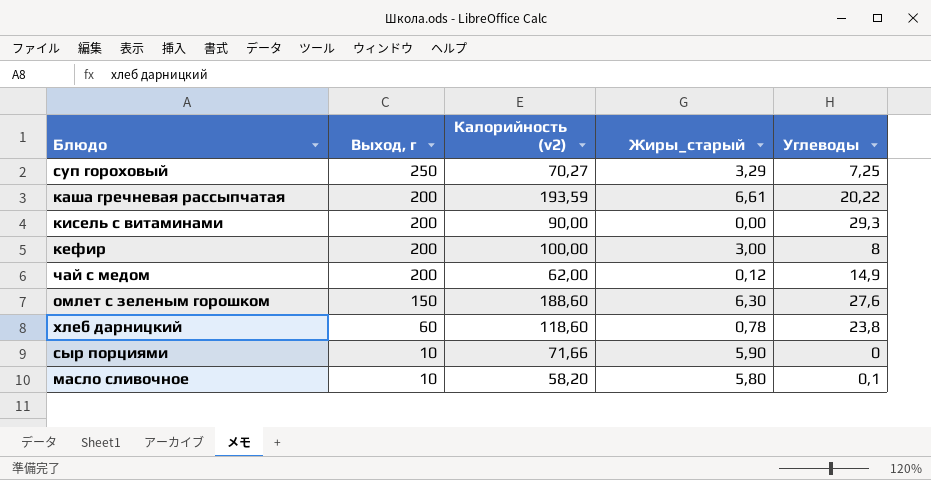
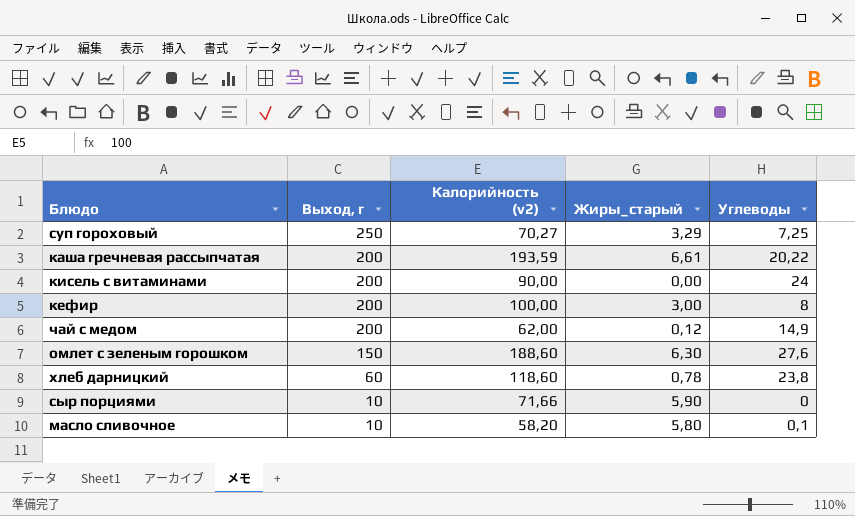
кисель с витаминами | Углеводы: 29,3 -> 24

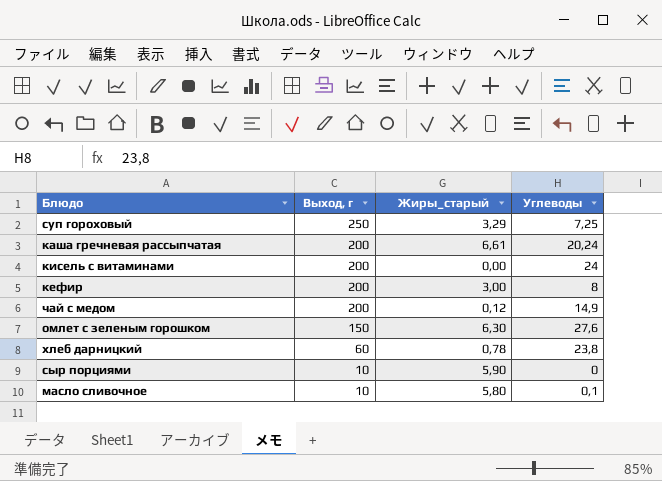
column Калорийность (v2) | position: 3 -> none
каша гречневая рассыпчатая | Углеводы: 20,22 -> 20,24

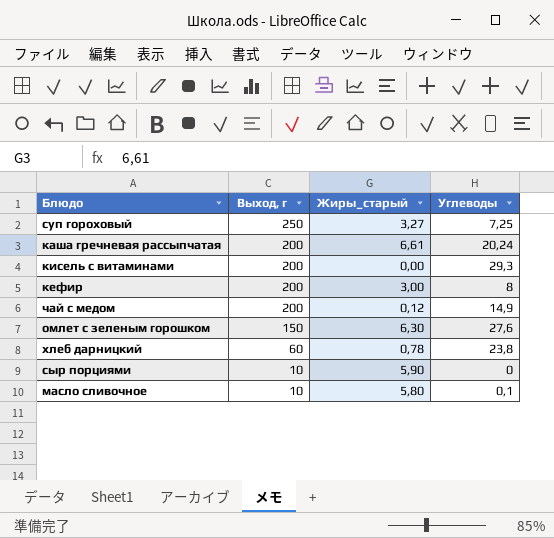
суп гороховый | Жиры_старый: 3,29 -> 3,27
кисель с витаминами | Углеводы: 24 -> 29,3

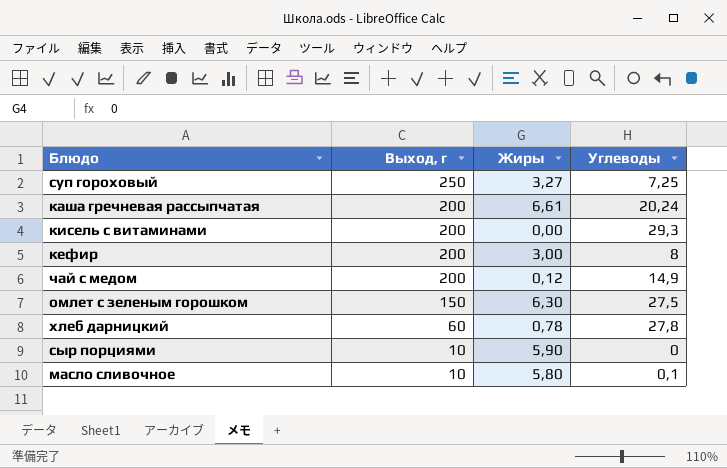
column name: Жиры_старый -> Жиры
омлет с зеленым горошком | Углеводы: 27,6 -> 27,5
хлеб дарницкий | Углеводы: 23,8 -> 27,8

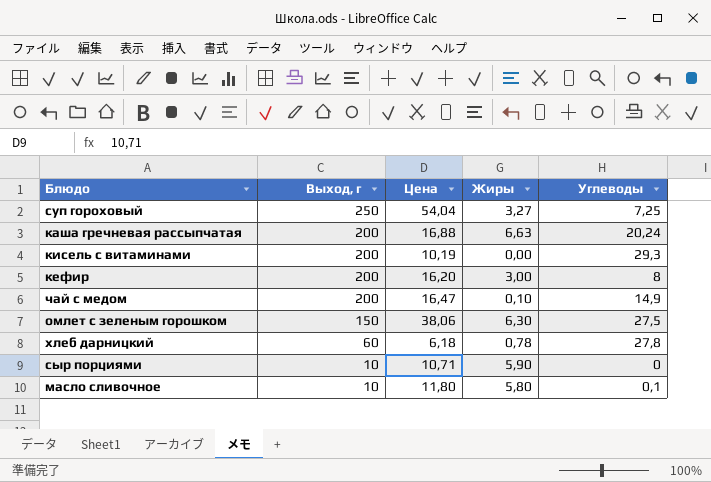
column Цена | position: none -> 3
каша гречневая рассыпчатая | Жиры: 6,61 -> 6,63
чай с медом | Жиры: 0,12 -> 0,10

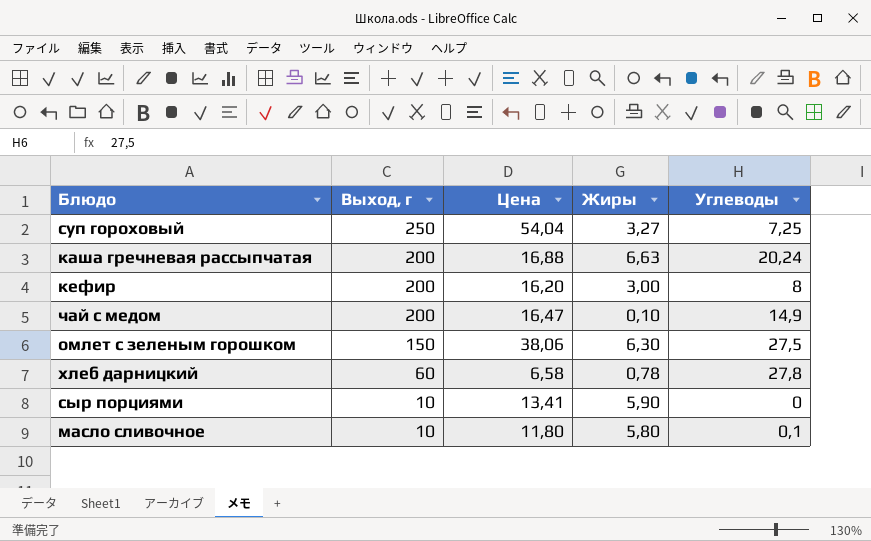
row кисель с витаминами: 200 | 10,19 | 0,00 | 29,3 -> none
хлеб дарницкий | Цена: 6,18 -> 6,58
сыр порциями | Цена: 10,71 -> 13,41

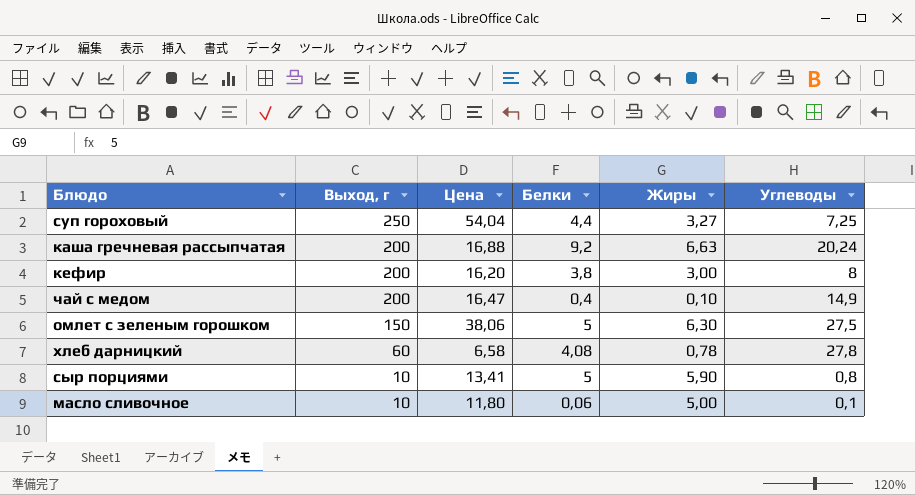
column Белки | position: none -> 4
сыр порциями | Углеводы: 0 -> 0,8
масло сливочное | Жиры: 5,80 -> 5,00

